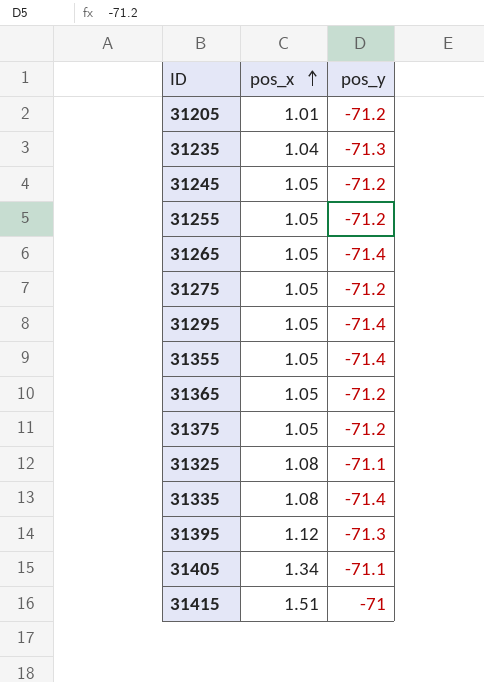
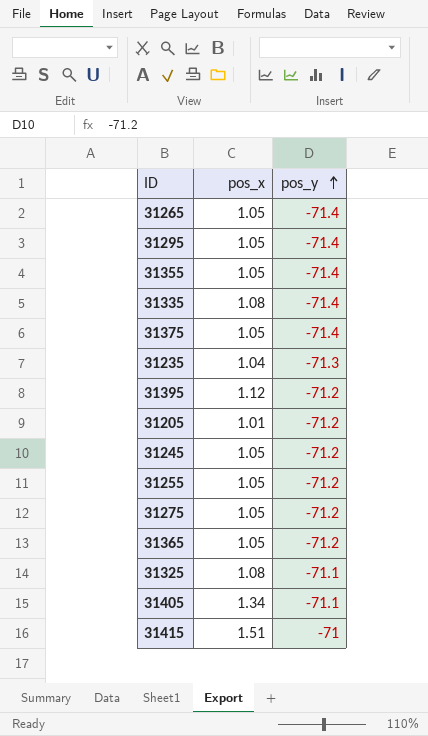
row order: pos_x ascending -> pos_y ascending
31375 | pos_y: -71.2 -> -71.4
31395 | pos_y: -71.3 -> -71.2

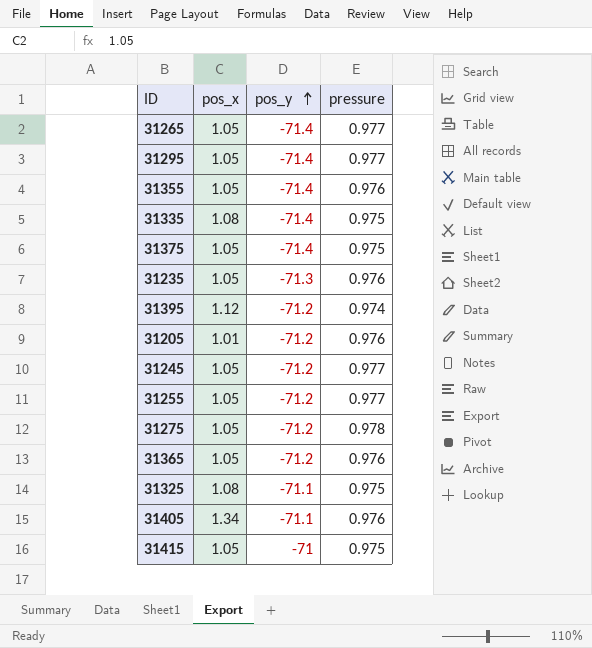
column pressure | position: none -> 4
31235 | pos_x: 1.04 -> 1.05
31415 | pos_x: 1.51 -> 1.05

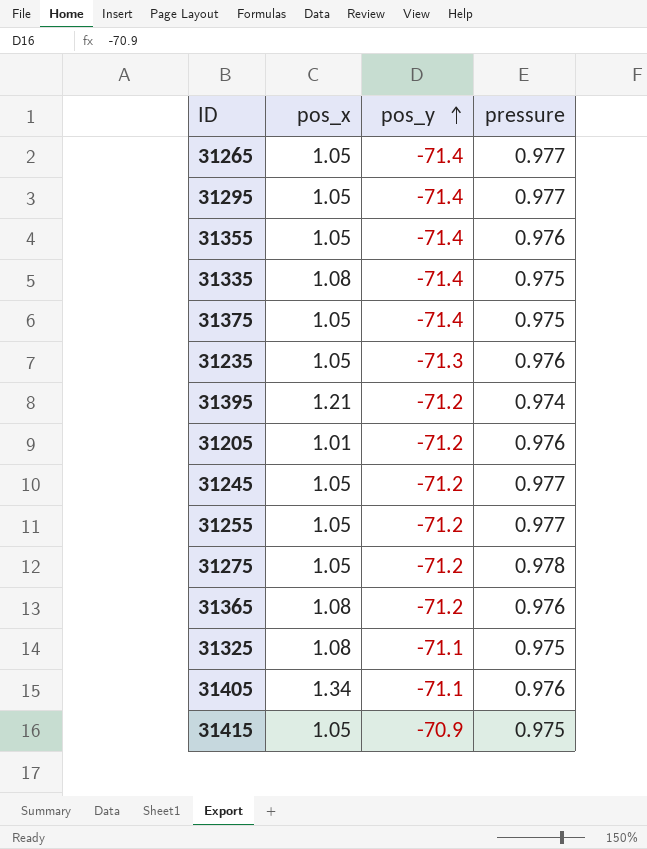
31395 | pos_x: 1.12 -> 1.21
31365 | pos_x: 1.05 -> 1.08
31415 | pos_y: -71 -> -70.9

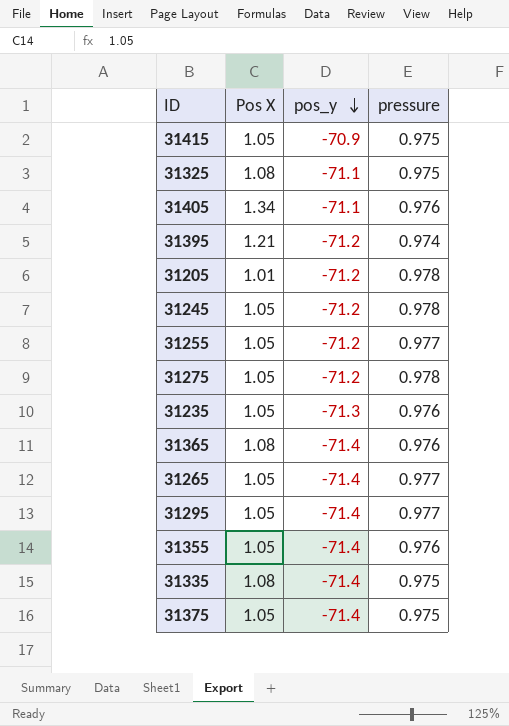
row order: pos_y ascending -> pos_y descending
column name: pos_x -> Pos X
31205 | pressure: 0.976 -> 0.978
31245 | pressure: 0.977 -> 0.978
31365 | pos_y: -71.2 -> -71.4

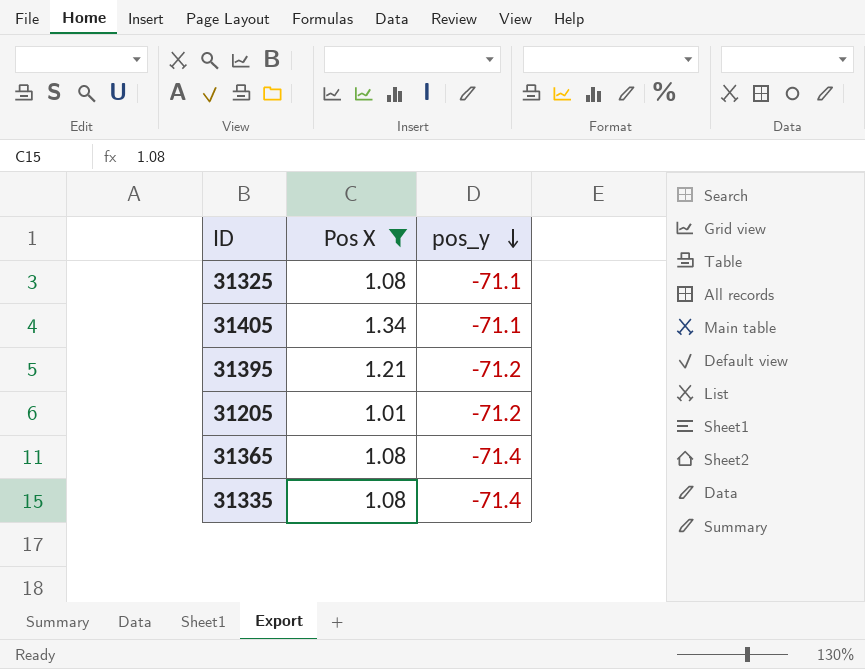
filter: none -> Pos X != 1.05
column pressure | position: 4 -> none

